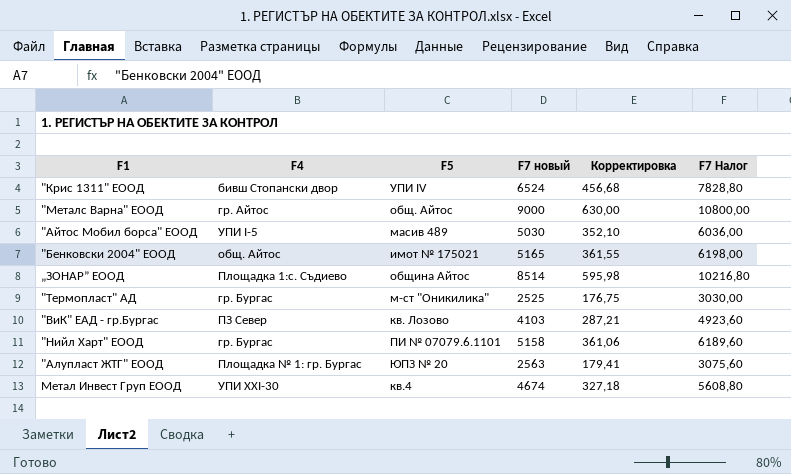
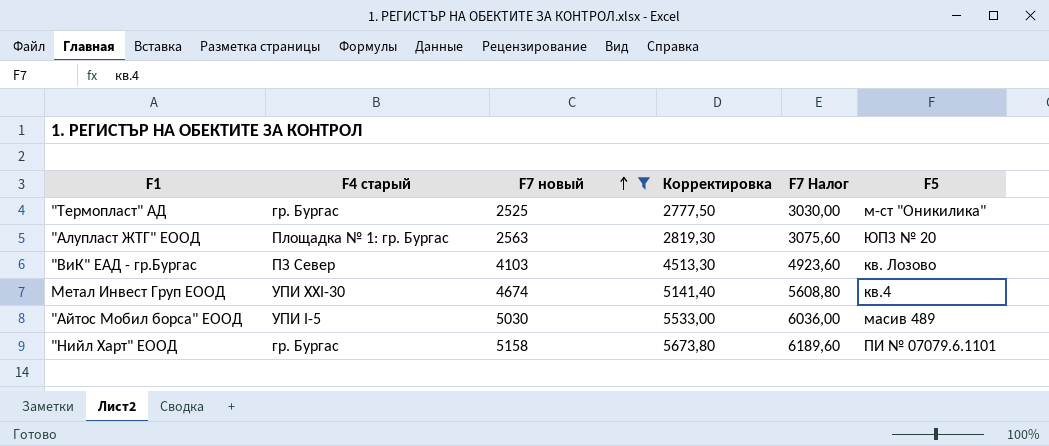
filter: none -> F7 новый <= 5158
row order: none -> F7 новый ascending
column name: F4 -> F4 старый
column Корректировка | formula: [F7 новый] * 0,07 -> [F7 новый] * 1,1
column F5 | position: 3 -> 6

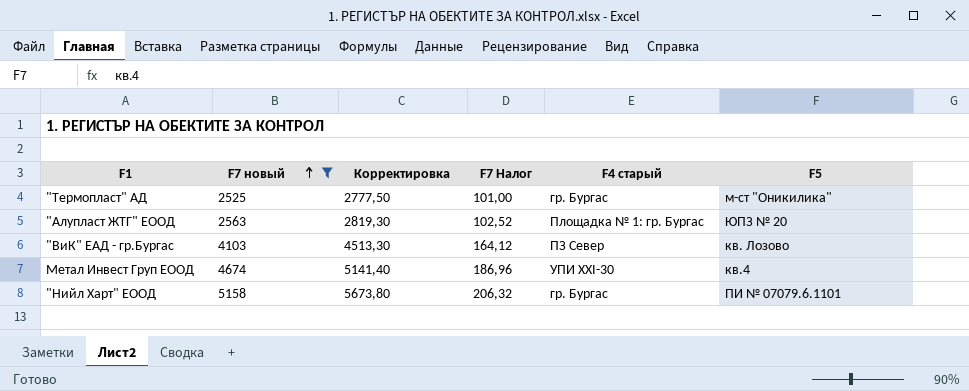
column F7 Налог | formula: [F7 новый] * 1,2 -> [F7 новый] * 0,04
column F4 старый | position: 2 -> 5
row "Айтос Мобил борса" ЕООД: УПИ I-5 | 5030 | 5533,00 | 6036,00 | масив 489 -> none

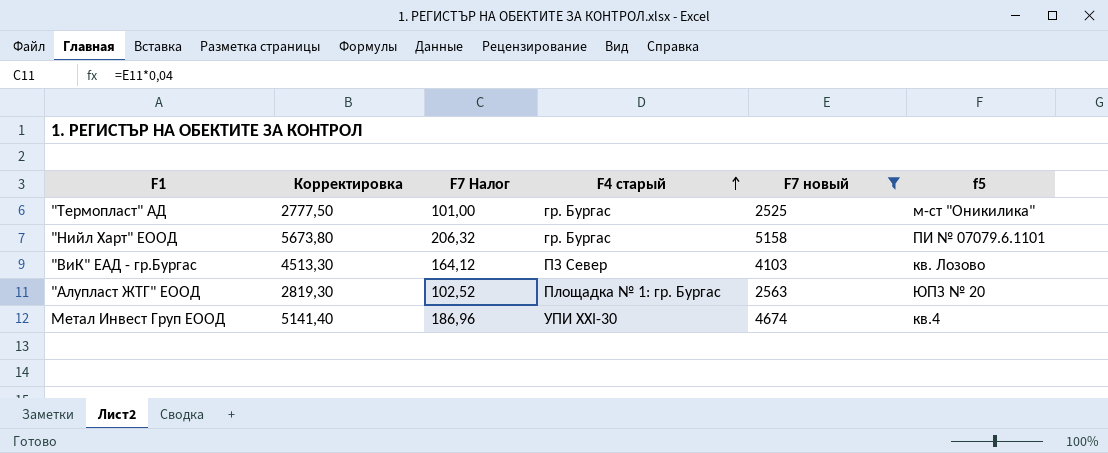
row order: F7 новый ascending -> F4 старый ascending
column F7 новый | position: 2 -> 5
column name: F5 -> f5

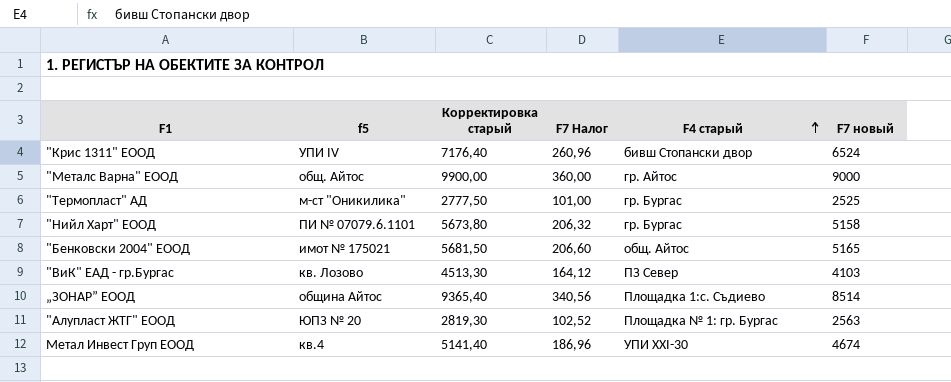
filter: F7 новый <= 5158 -> none
column f5 | position: 6 -> 2
column name: Корректировка -> Корректировка старый

